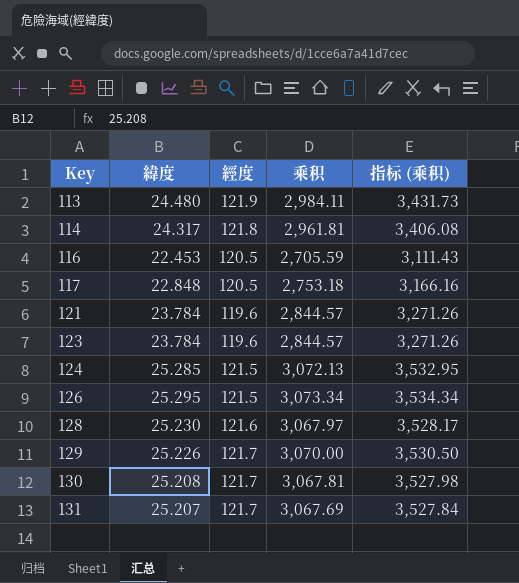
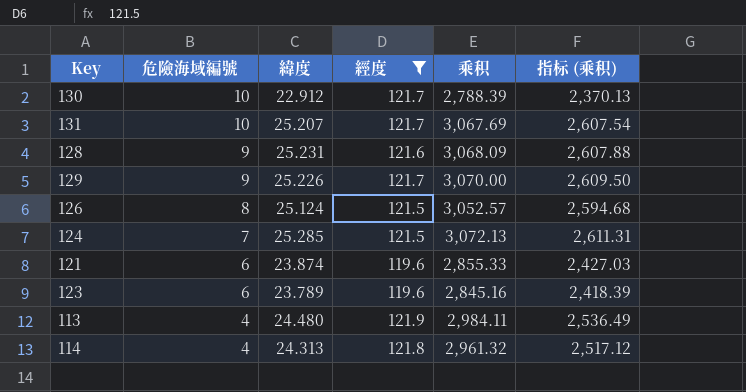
filter: none -> 經度 != 120.5
row order: Key ascending -> 危險海域編號 descending
column 危險海域編號 | position: none -> 2
column 指标 (乘积) | formula: [乘积] * 1.15 -> [乘积] * 0.85
130 | 緯度: 25.208 -> 22.912
130 | 乘积: 3,067.81 -> 2,788.39
128 | 緯度: 25.230 -> 25.231
128 | 乘积: 3,067.97 -> 3,068.09
126 | 緯度: 25.295 -> 25.124
126 | 乘积: 3,073.34 -> 3,052.57
121 | 緯度: 23.784 -> 23.874
121 | 乘积: 2,844.57 -> 2,855.33
123 | 緯度: 23.784 -> 23.789
123 | 乘积: 2,844.57 -> 2,845.16
114 | 緯度: 24.317 -> 24.313
114 | 乘积: 2,961.81 -> 2,961.32

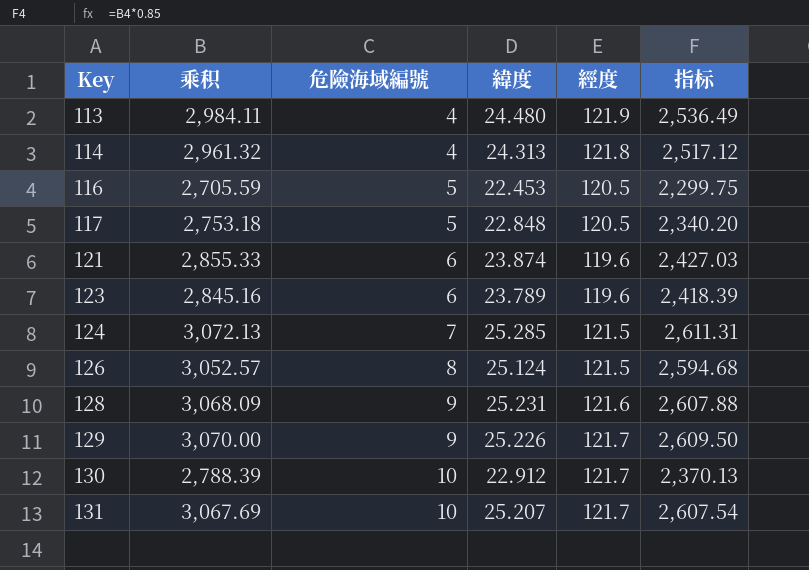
filter: 經度 != 120.5 -> none
row order: 危險海域編號 descending -> Key ascending
column 乘积 | position: 5 -> 2
column name: 指标 (乘积) -> 指标

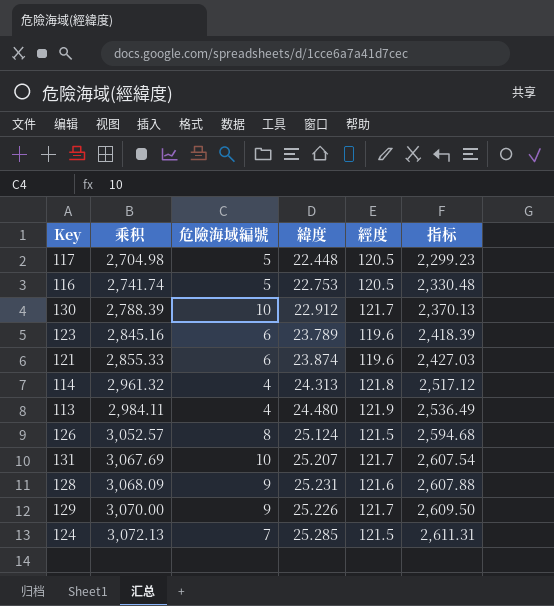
row order: Key ascending -> 乘积 ascending
117 | 乘积: 2,753.18 -> 2,704.98
117 | 緯度: 22.848 -> 22.448
117 | 指标: 2,340.20 -> 2,299.23
116 | 乘积: 2,705.59 -> 2,741.74
116 | 緯度: 22.453 -> 22.753
116 | 指标: 2,299.75 -> 2,330.48

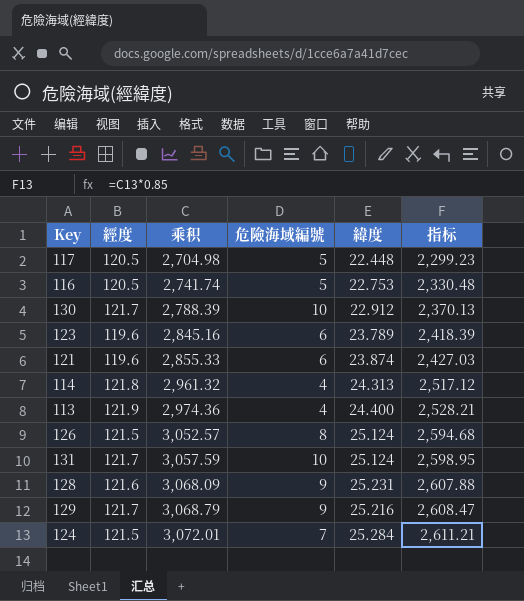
column 經度 | position: 5 -> 2
113 | 乘积: 2,984.11 -> 2,974.36
113 | 緯度: 24.480 -> 24.400
113 | 指标: 2,536.49 -> 2,528.21
131 | 乘积: 3,067.69 -> 3,057.59
131 | 緯度: 25.207 -> 25.124
131 | 指标: 2,607.54 -> 2,598.95
129 | 乘积: 3,070.00 -> 3,068.79
129 | 緯度: 25.226 -> 25.216
129 | 指标: 2,609.50 -> 2,608.47
124 | 乘积: 3,072.13 -> 3,072.01
124 | 緯度: 25.285 -> 25.284
124 | 指标: 2,611.31 -> 2,611.21

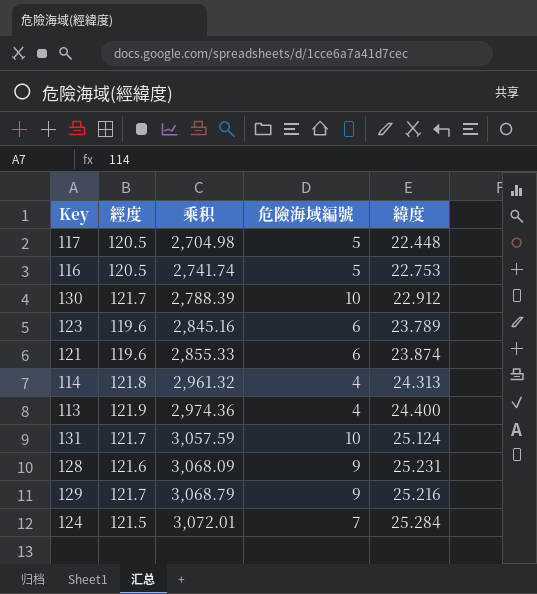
column 指标 | formula: [乘积] * 0.85 -> none
row 126: 121.5 | 3,052.57 | 8 | 25.124 | 2,594.68 -> none

